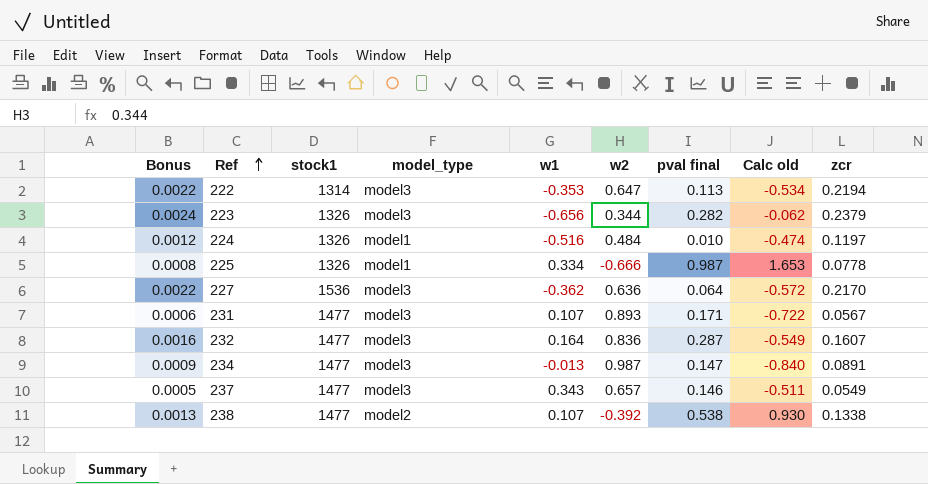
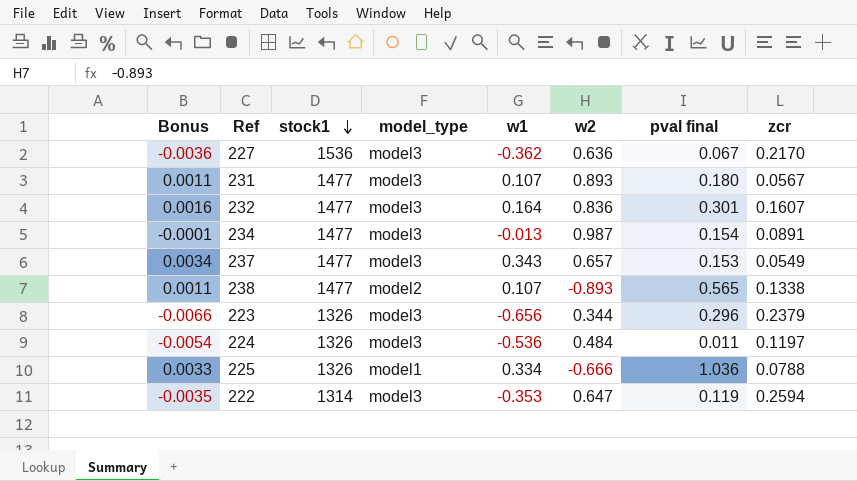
row order: Ref ascending -> stock1 descending
column Calc old | formula: [pval final] - [w2] -> none
column Bonus | formula: [zcr] * 0.01 -> [w1] * 0.01
227 | pval final: 0.064 -> 0.067
231 | pval final: 0.171 -> 0.180
232 | pval final: 0.287 -> 0.301
234 | pval final: 0.147 -> 0.154
237 | pval final: 0.146 -> 0.153
238 | w2: -0.392 -> -0.893
238 | pval final: 0.538 -> 0.565
223 | pval final: 0.282 -> 0.296
224 | model_type: model1 -> model3
224 | w1: -0.516 -> -0.536
224 | pval final: 0.010 -> 0.011
225 | pval final: 0.987 -> 1.036
225 | zcr: 0.0778 -> 0.0788
222 | pval final: 0.113 -> 0.119
222 | zcr: 0.2194 -> 0.2594

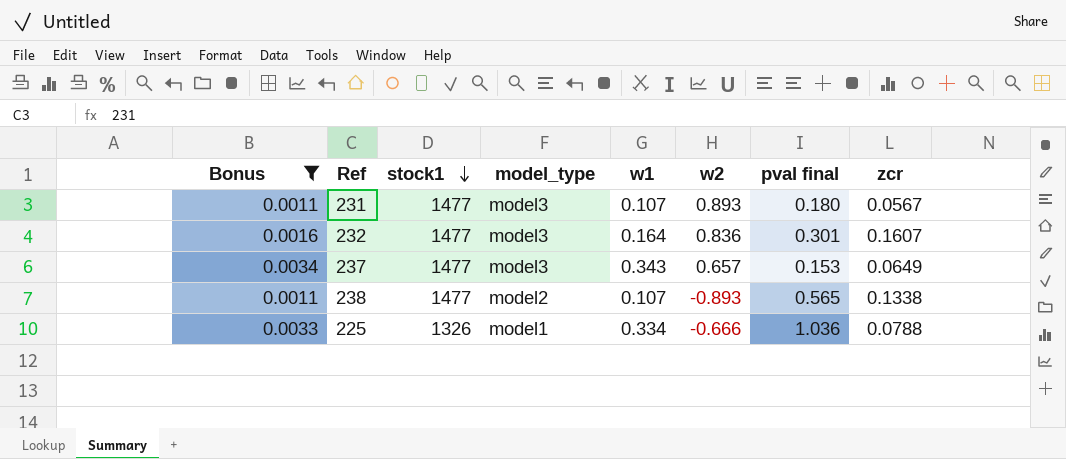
filter: none -> Bonus >= 0.0011
237 | zcr: 0.0549 -> 0.0649

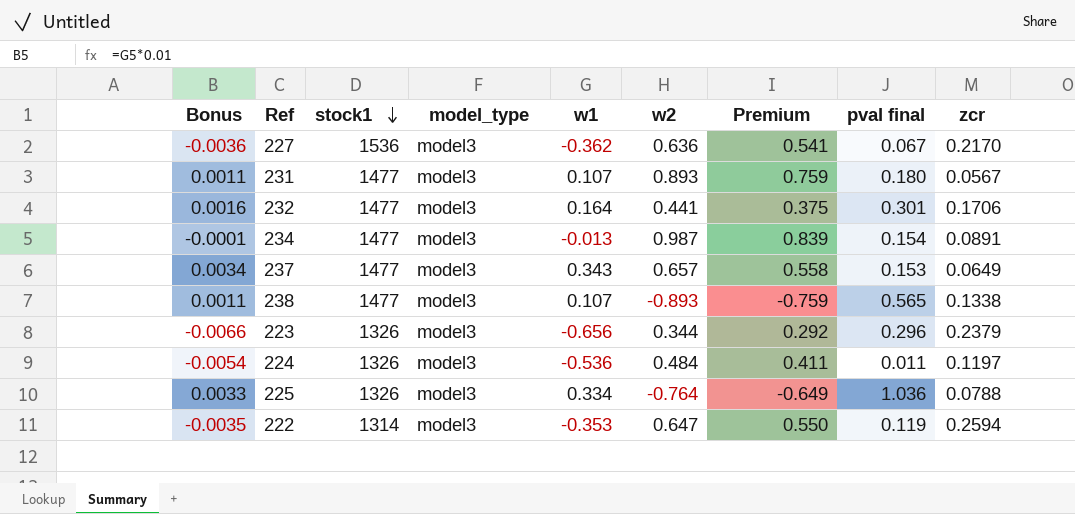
filter: Bonus >= 0.0011 -> none
column Premium | formula: none -> [w2] * 0.85
232 | w2: 0.836 -> 0.441
232 | zcr: 0.1607 -> 0.1706
238 | model_type: model2 -> model3
225 | model_type: model1 -> model3
225 | w2: -0.666 -> -0.764

